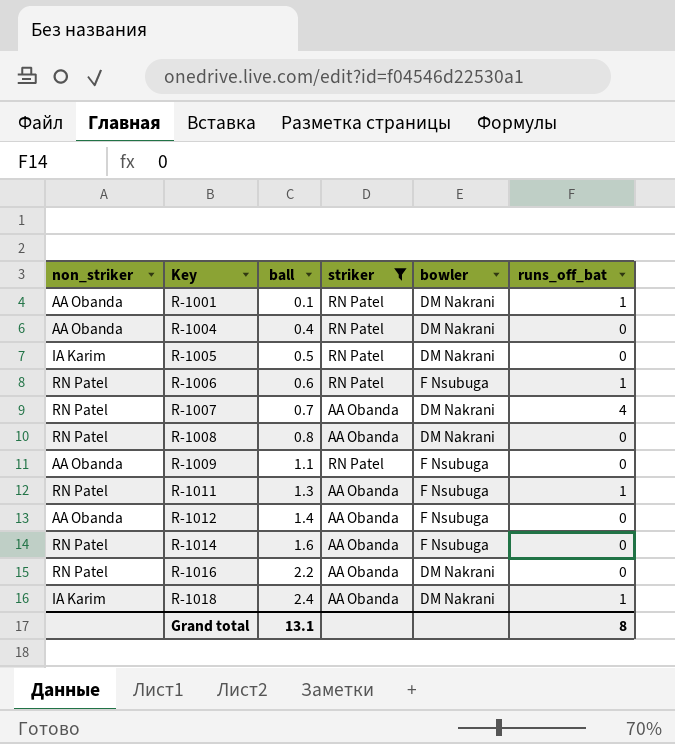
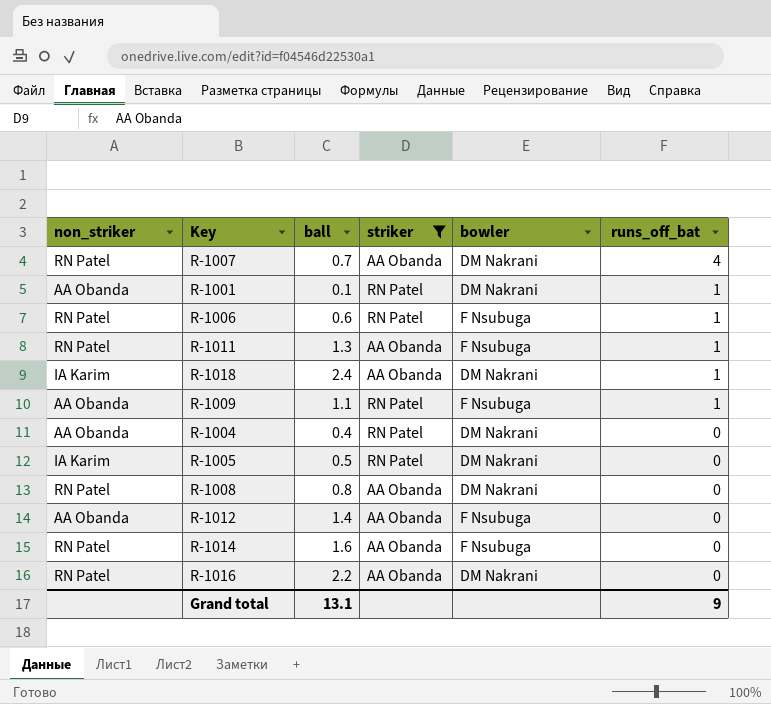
row order: Key ascending -> runs_off_bat descending
R-1009 | runs_off_bat: 0 -> 1
Grand total | runs_off_bat: 8 -> 9

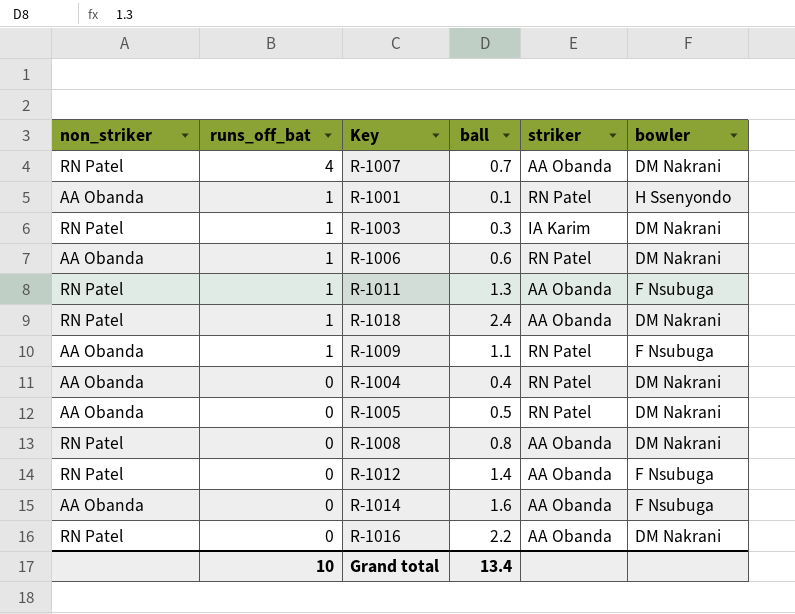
filter: striker != IA Karim -> none
column runs_off_bat | position: 6 -> 2
R-1001 | bowler: DM Nakrani -> H Ssenyondo
R-1006 | non_striker: RN Patel -> AA Obanda
R-1006 | bowler: F Nsubuga -> DM Nakrani
R-1018 | non_striker: IA Karim -> RN Patel
R-1005 | non_striker: IA Karim -> AA Obanda
R-1012 | non_striker: AA Obanda -> RN Patel
R-1014 | non_striker: RN Patel -> AA Obanda
Grand total | runs_off_bat: 9 -> 10
Grand total | ball: 13.1 -> 13.4

